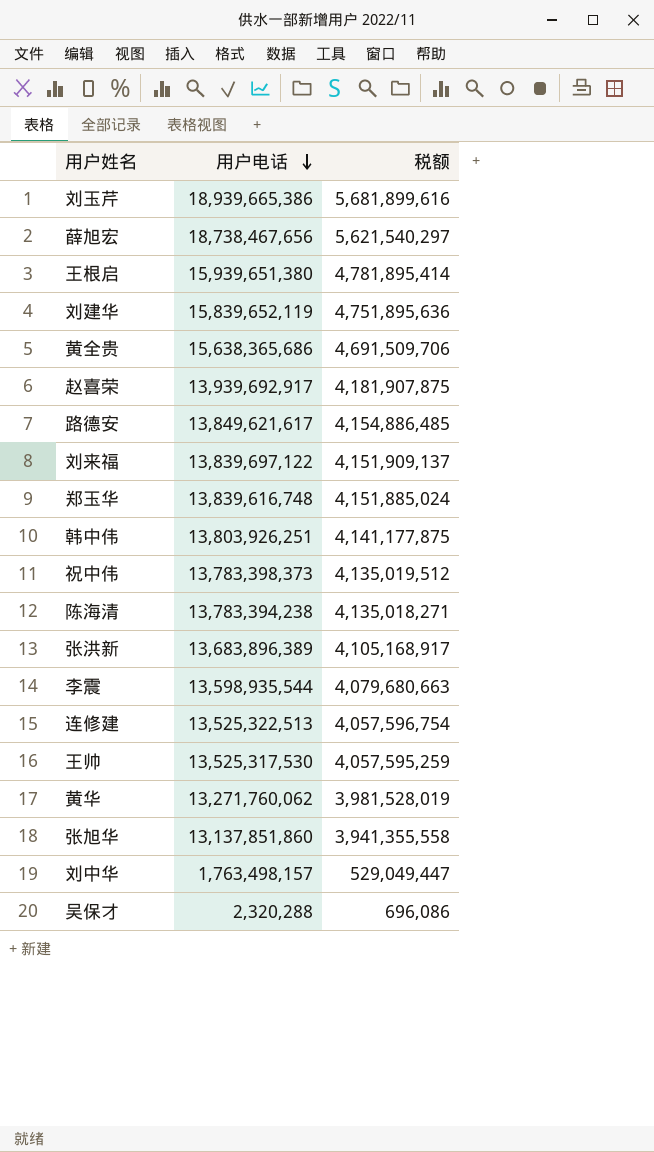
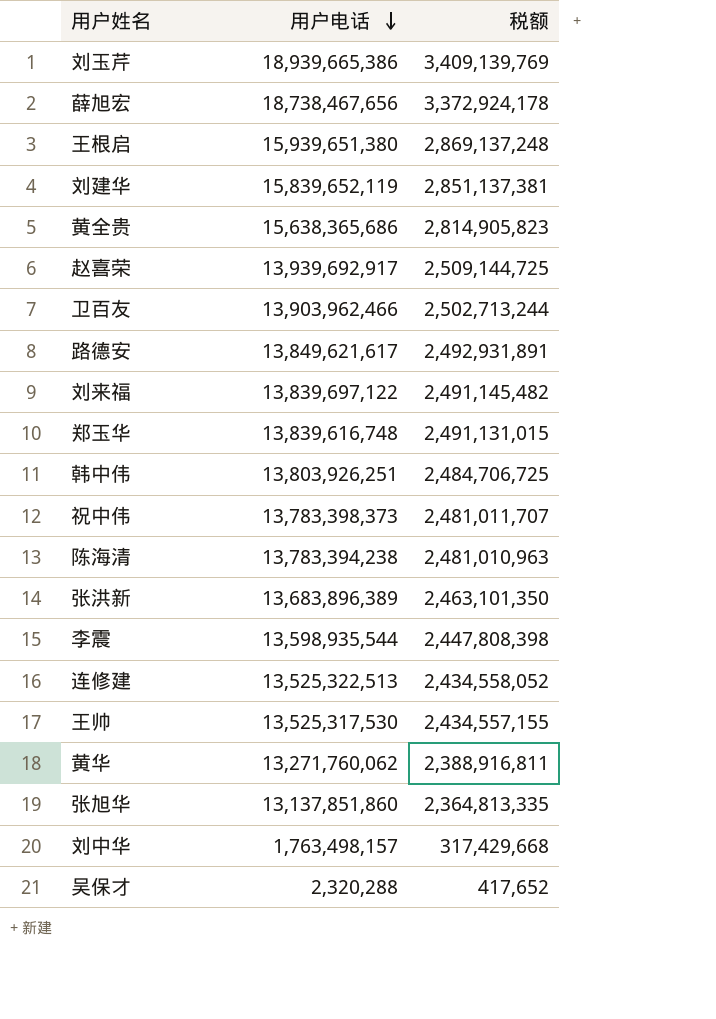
column 税额 | formula: [用户电话] * 0.3 -> [用户电话] * 0.18
row 卫百友: none -> 13,903,962,466 | 2,502,713,244

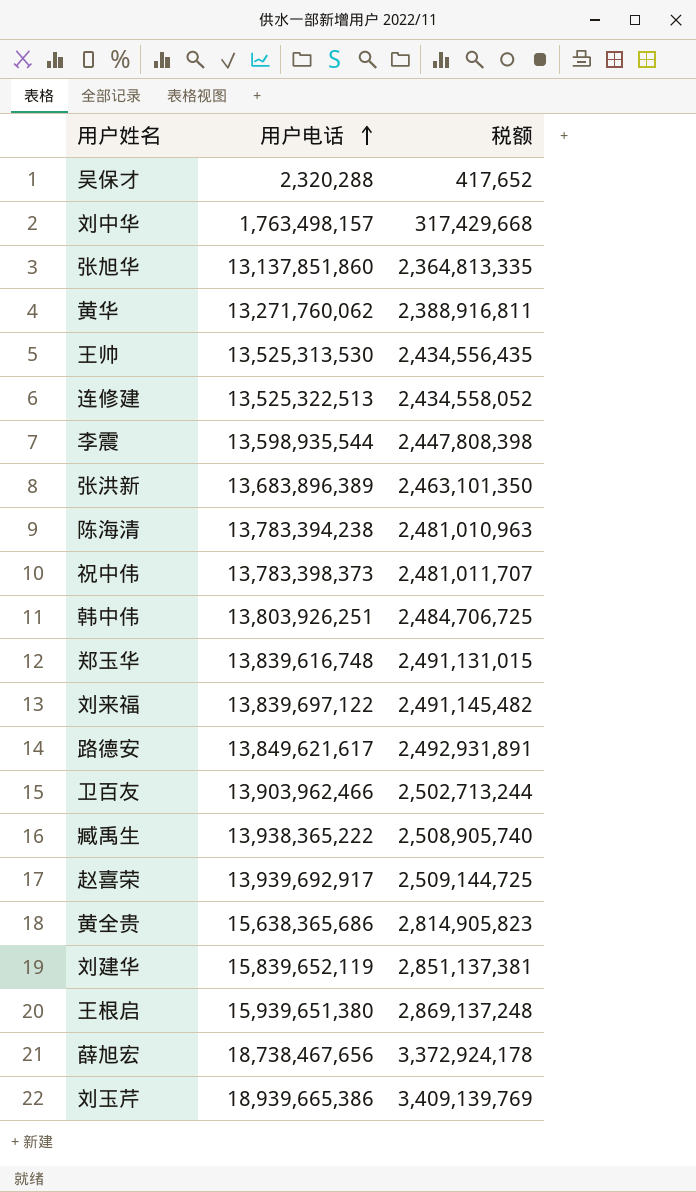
row order: 用户电话 descending -> 用户电话 ascending
王帅 | 用户电话: 13,525,317,530 -> 13,525,313,530
王帅 | 税额: 2,434,557,155 -> 2,434,556,435
row 臧禹生: none -> 13,938,365,222 | 2,508,905,740

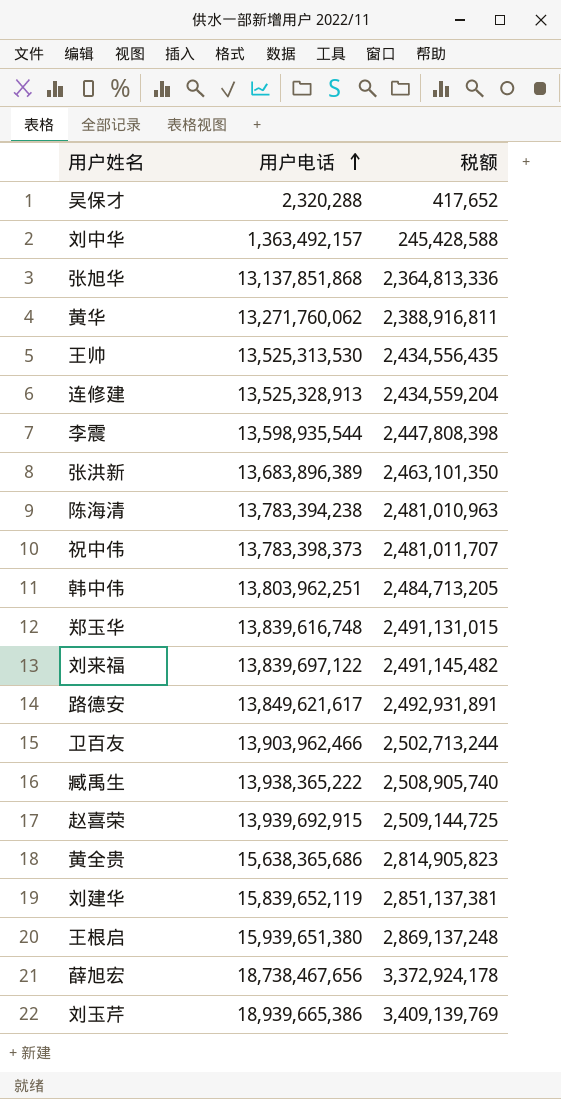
刘中华 | 用户电话: 1,763,498,157 -> 1,363,492,157
刘中华 | 税额: 317,429,668 -> 245,428,588
张旭华 | 用户电话: 13,137,851,860 -> 13,137,851,868
张旭华 | 税额: 2,364,813,335 -> 2,364,813,336
连修建 | 用户电话: 13,525,322,513 -> 13,525,328,913
连修建 | 税额: 2,434,558,052 -> 2,434,559,204
韩中伟 | 用户电话: 13,803,926,251 -> 13,803,962,251
韩中伟 | 税额: 2,484,706,725 -> 2,484,713,205
赵喜荣 | 用户电话: 13,939,692,917 -> 13,939,692,915

